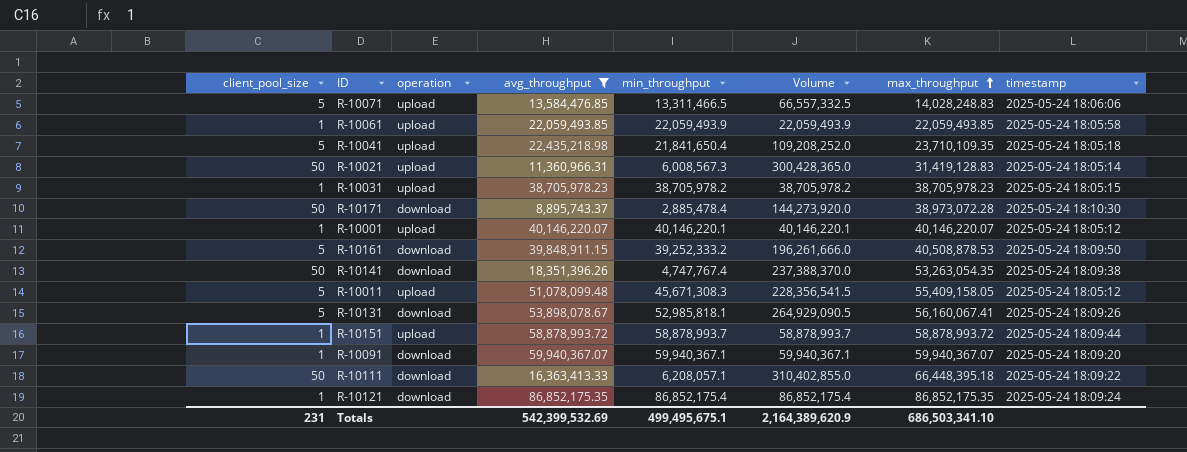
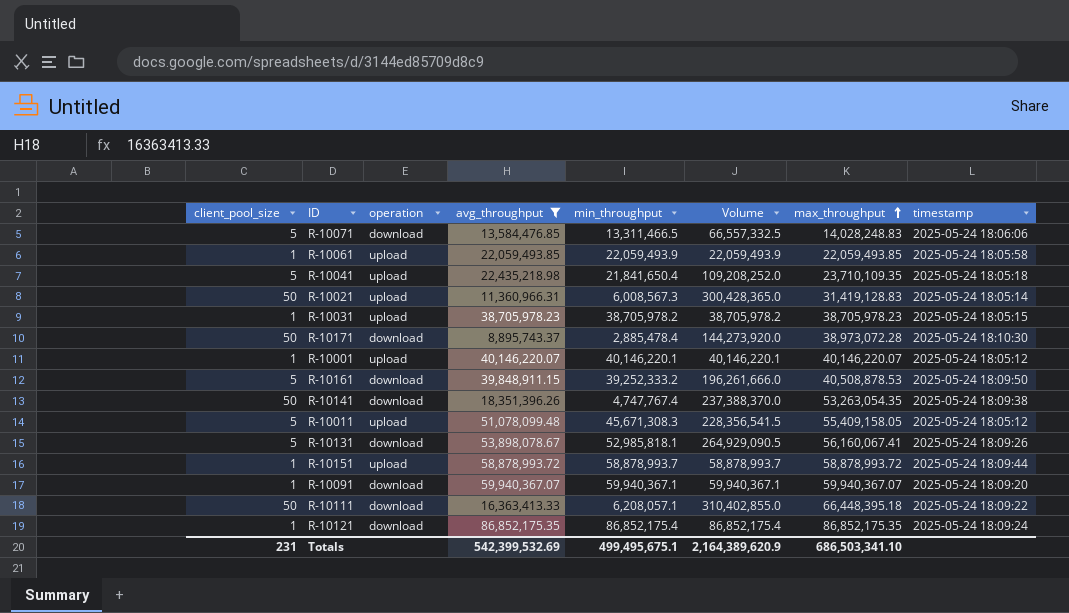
R-10071 | operation: upload -> download

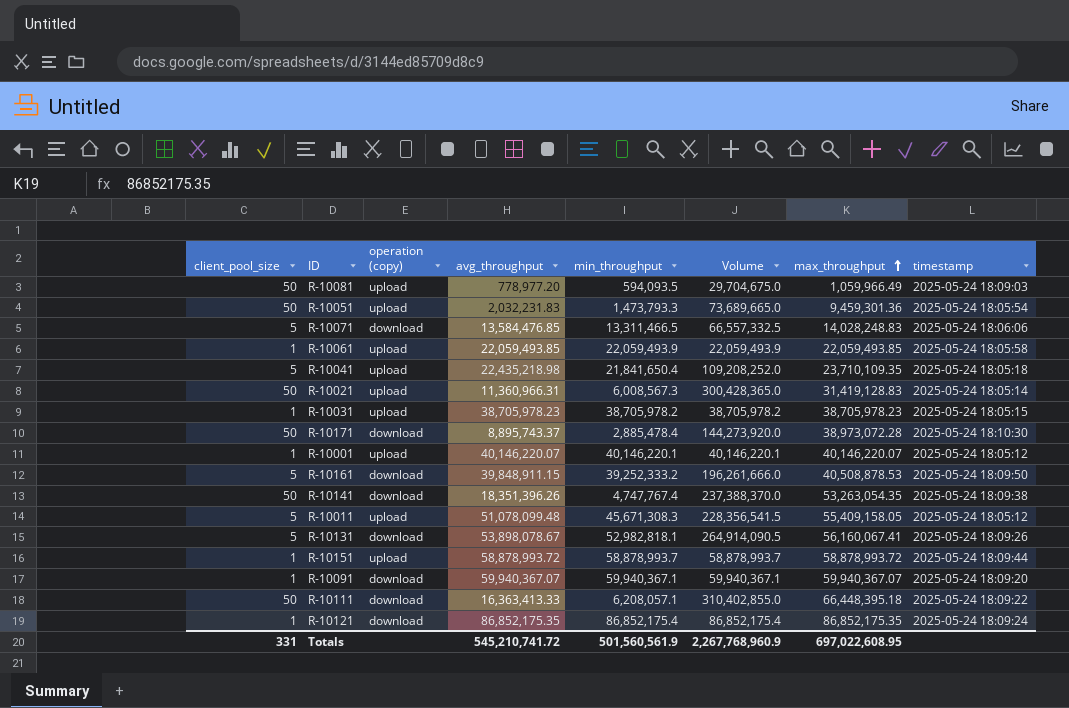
filter: avg_throughput >= 8,895,743.37 -> none
column name: operation -> operation (copy)
R-10131 | min_throughput: 52,985,818.1 -> 52,982,818.1
R-10131 | Volume: 264,929,090.5 -> 264,914,090.5
Totals | client_pool_size: 231 -> 331
Totals | avg_throughput: 542,399,532.69 -> 545,210,741.72
Totals | min_throughput: 499,495,675.1 -> 501,560,561.9
Totals | Volume: 2,164,389,620.9 -> 2,267,768,960.9
Totals | max_throughput: 686,503,341.10 -> 697,022,608.95

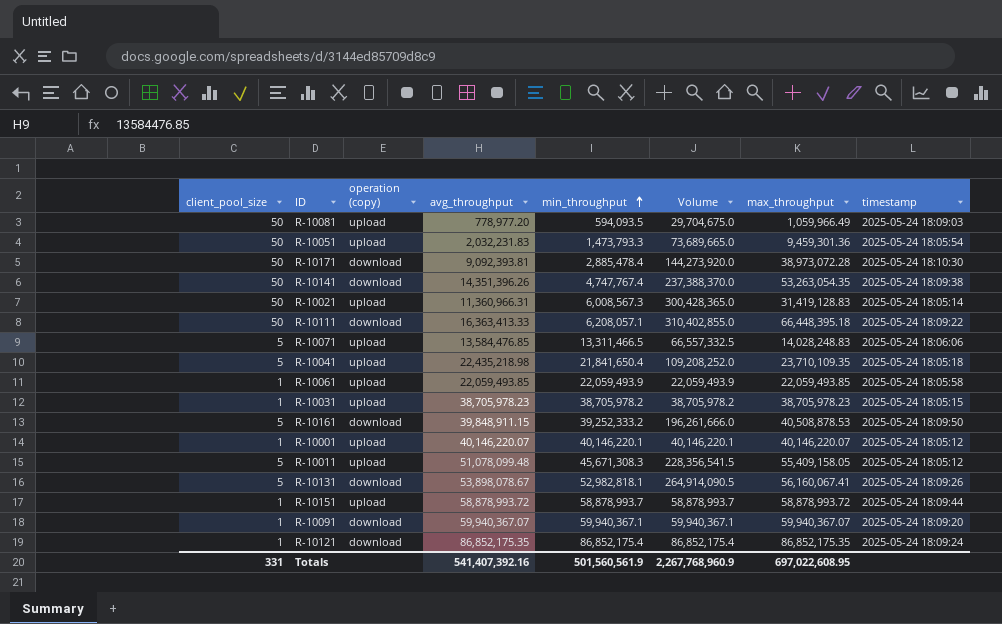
row order: max_throughput ascending -> min_throughput ascending
R-10171 | avg_throughput: 8,895,743.37 -> 9,092,393.81
R-10141 | avg_throughput: 18,351,396.26 -> 14,351,396.26
R-10071 | operation (copy): download -> upload
Totals | avg_throughput: 545,210,741.72 -> 541,407,392.16

